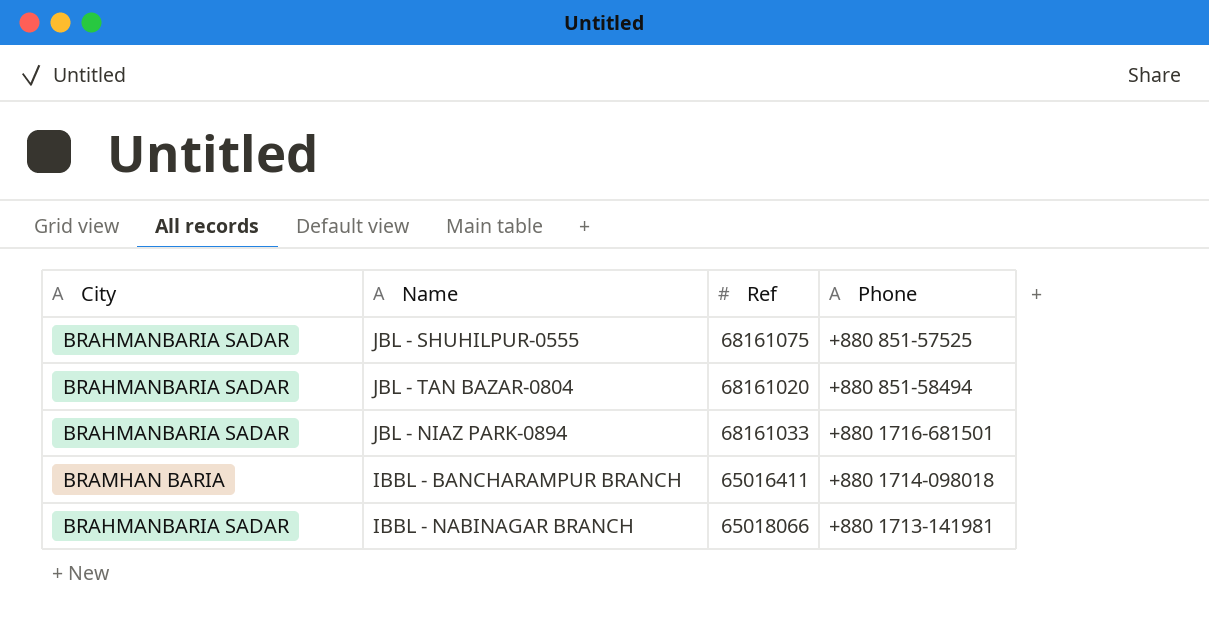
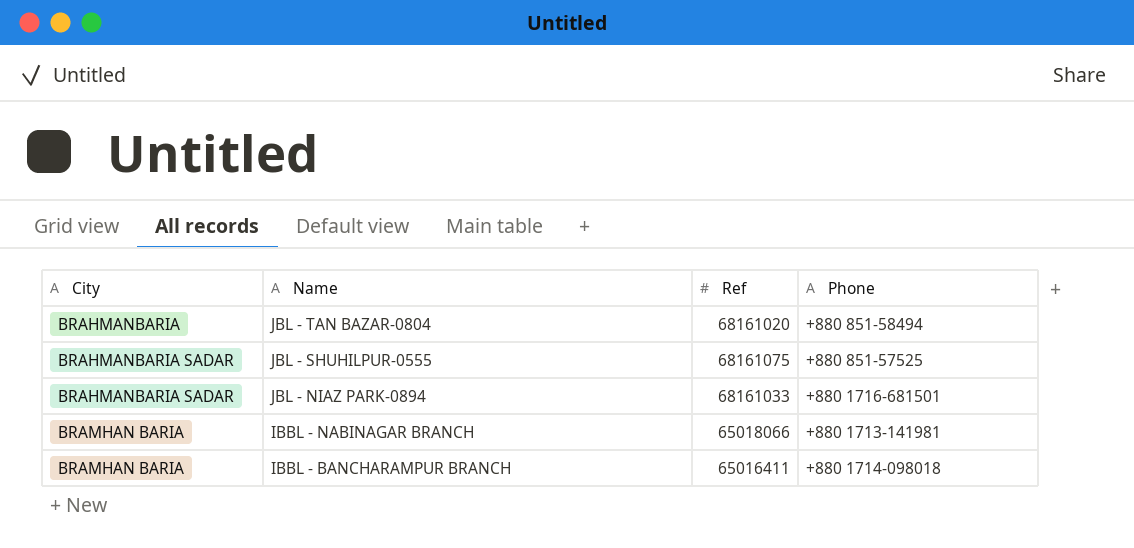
row order: none -> City ascending
JBL - TAN BAZAR-0804 | City: BRAHMANBARIA SADAR -> BRAHMANBARIA
IBBL - NABINAGAR BRANCH | City: BRAHMANBARIA SADAR -> BRAMHAN BARIA

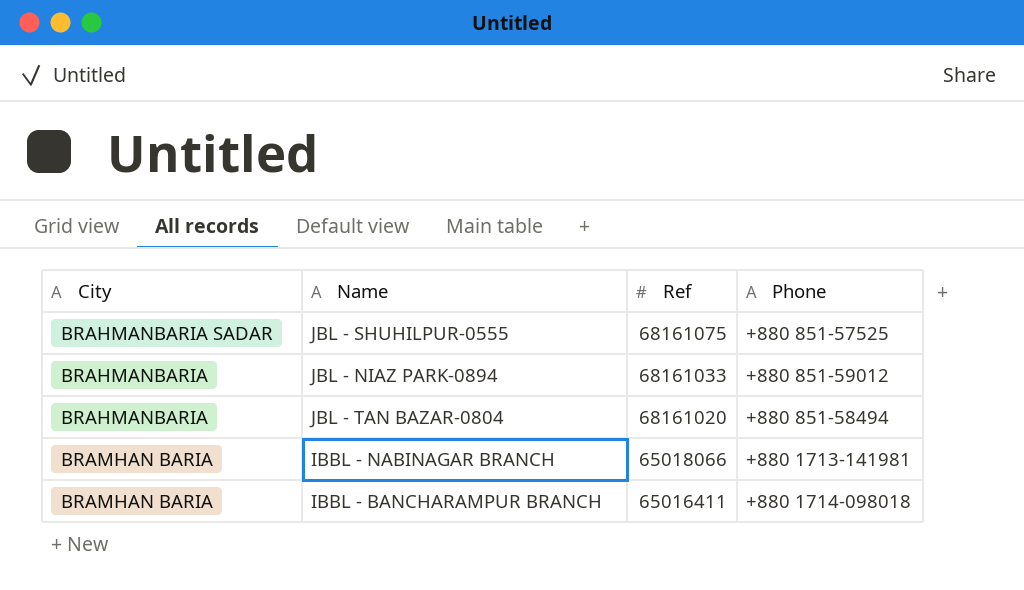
row order: City ascending -> Ref descending
JBL - NIAZ PARK-0894 | City: BRAHMANBARIA SADAR -> BRAHMANBARIA
JBL - NIAZ PARK-0894 | Phone: +880 1716-681501 -> +880 851-59012

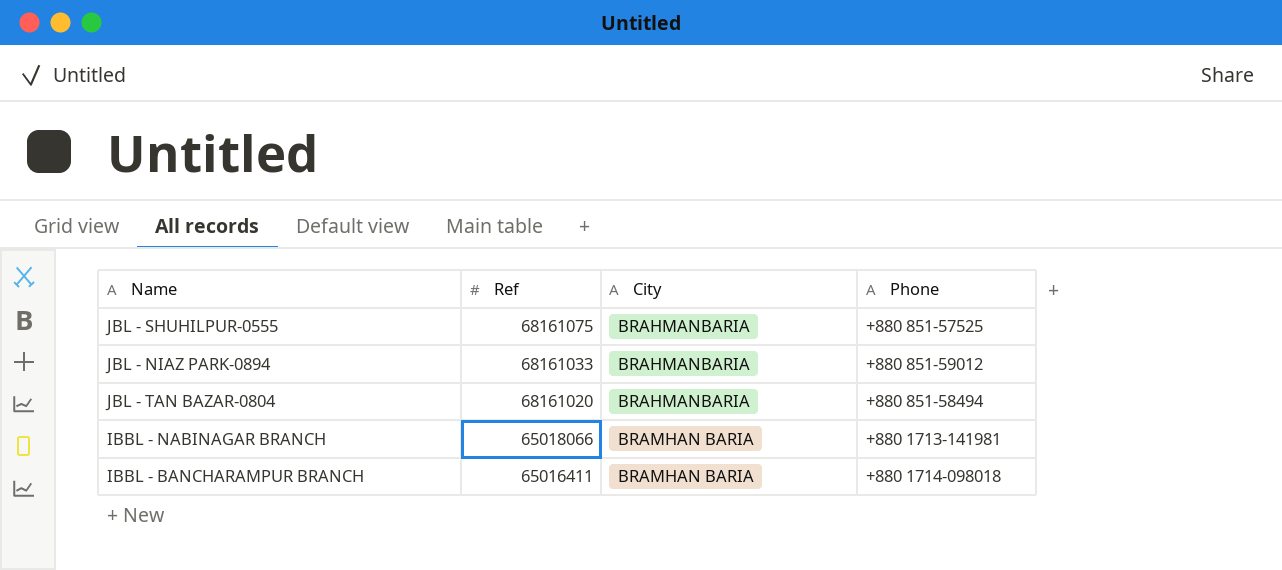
column City | position: 1 -> 3
JBL - SHUHILPUR-0555 | City: BRAHMANBARIA SADAR -> BRAHMANBARIA

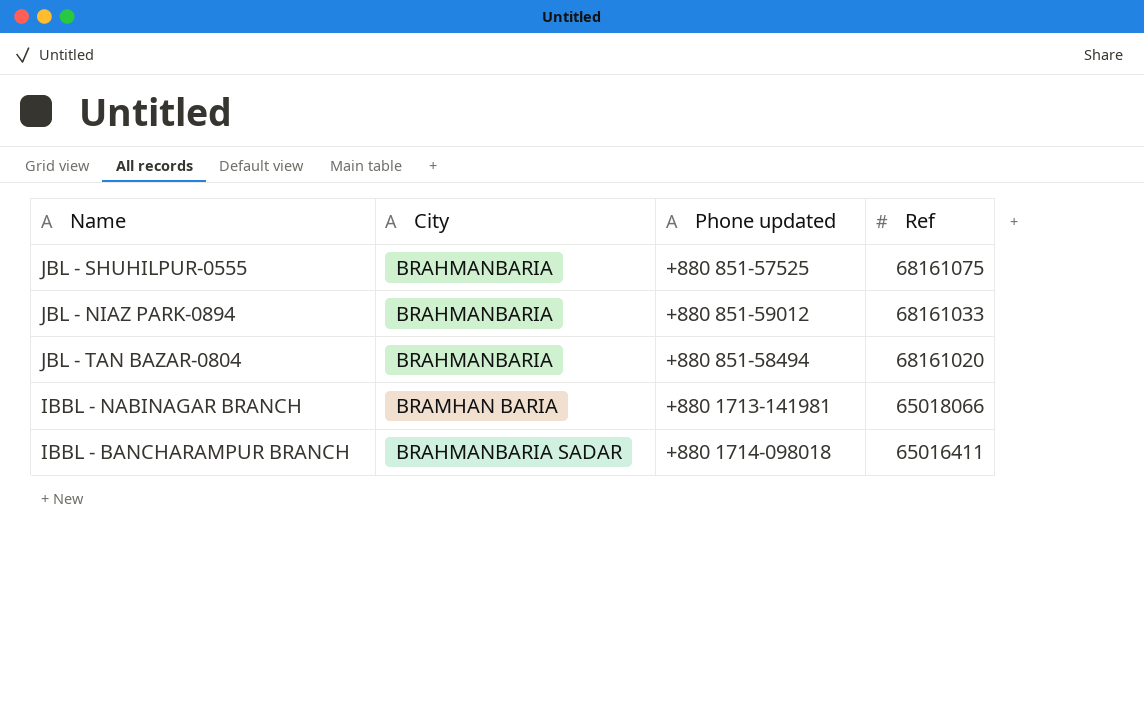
column name: Phone -> Phone updated
column Ref | position: 2 -> 4
IBBL - BANCHARAMPUR BRANCH | City: BRAMHAN BARIA -> BRAHMANBARIA SADAR

